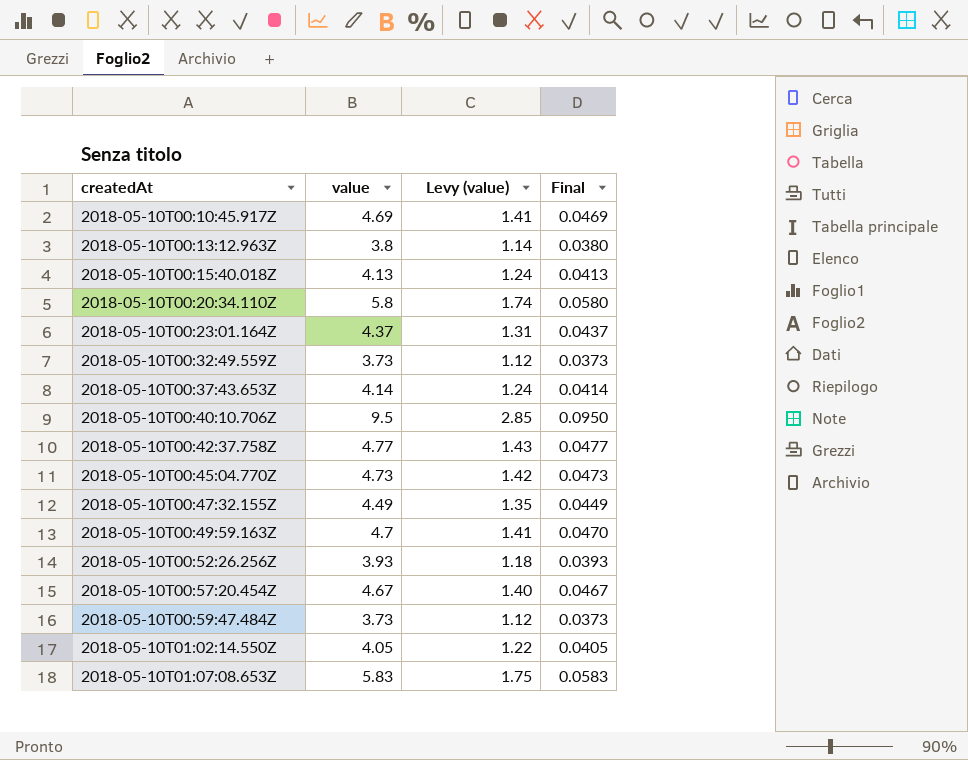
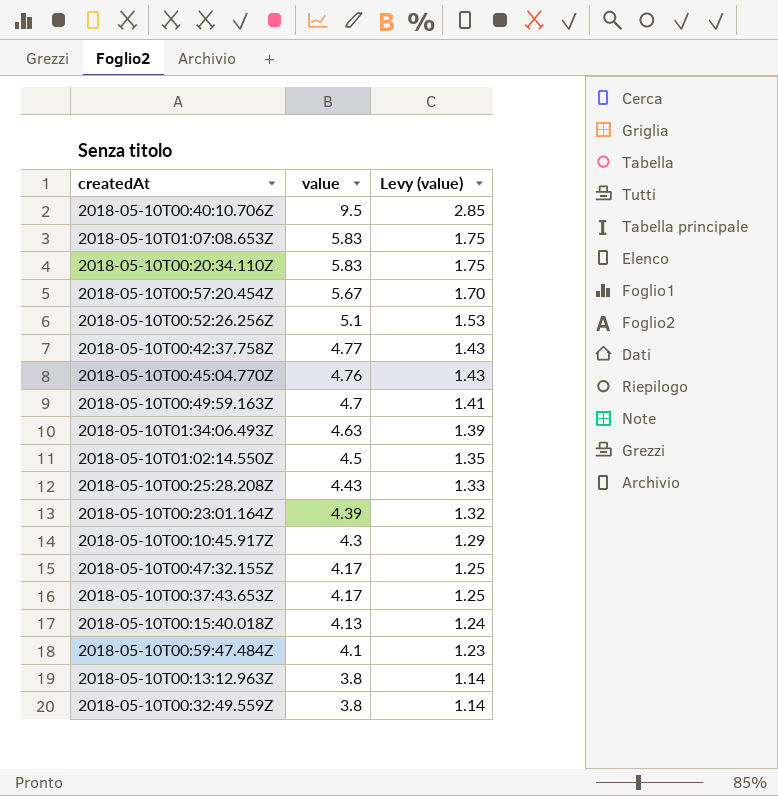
row order: createdAt ascending -> value descending
column Final | formula: [value] * 0.01 -> none
2018-05-10T00:20:34.110Z | value: 5.8 -> 5.83
2018-05-10T00:20:34.110Z | Levy (value): 1.74 -> 1.75
2018-05-10T00:57:20.454Z | value: 4.67 -> 5.67
2018-05-10T00:57:20.454Z | Levy (value): 1.40 -> 1.70
2018-05-10T00:52:26.256Z | value: 3.93 -> 5.1
2018-05-10T00:52:26.256Z | Levy (value): 1.18 -> 1.53
2018-05-10T00:45:04.770Z | value: 4.73 -> 4.76
2018-05-10T00:45:04.770Z | Levy (value): 1.42 -> 1.43
row 2018-05-10T01:34:06.493Z: none -> 4.63 | 1.39
2018-05-10T01:02:14.550Z | value: 4.05 -> 4.5
2018-05-10T01:02:14.550Z | Levy (value): 1.22 -> 1.35
row 2018-05-10T00:25:28.208Z: none -> 4.43 | 1.33
2018-05-10T00:23:01.164Z | value: 4.37 -> 4.39
2018-05-10T00:23:01.164Z | Levy (value): 1.31 -> 1.32
2018-05-10T00:10:45.917Z | value: 4.69 -> 4.3
2018-05-10T00:10:45.917Z | Levy (value): 1.41 -> 1.29
2018-05-10T00:47:32.155Z | value: 4.49 -> 4.17
2018-05-10T00:47:32.155Z | Levy (value): 1.35 -> 1.25
2018-05-10T00:37:43.653Z | value: 4.14 -> 4.17
2018-05-10T00:37:43.653Z | Levy (value): 1.24 -> 1.25
2018-05-10T00:59:47.484Z | value: 3.73 -> 4.1
2018-05-10T00:59:47.484Z | Levy (value): 1.12 -> 1.23
2018-05-10T00:32:49.559Z | value: 3.73 -> 3.8
2018-05-10T00:32:49.559Z | Levy (value): 1.12 -> 1.14

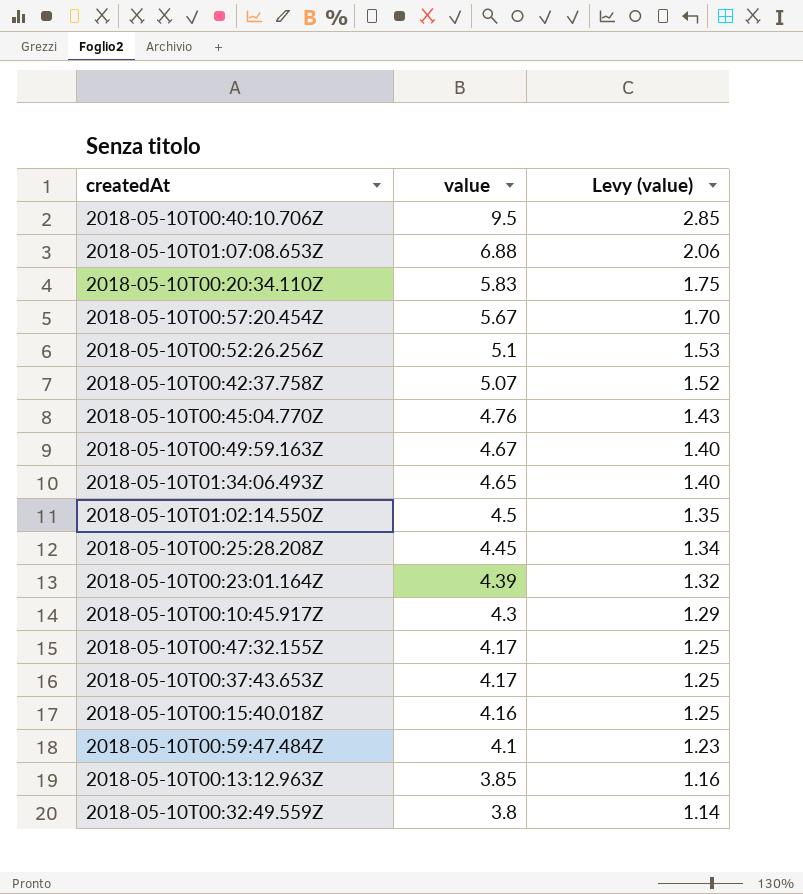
2018-05-10T01:07:08.653Z | value: 5.83 -> 6.88
2018-05-10T01:07:08.653Z | Levy (value): 1.75 -> 2.06
2018-05-10T00:42:37.758Z | value: 4.77 -> 5.07
2018-05-10T00:42:37.758Z | Levy (value): 1.43 -> 1.52
2018-05-10T00:49:59.163Z | value: 4.7 -> 4.67
2018-05-10T00:49:59.163Z | Levy (value): 1.41 -> 1.40
2018-05-10T01:34:06.493Z | value: 4.63 -> 4.65
2018-05-10T01:34:06.493Z | Levy (value): 1.39 -> 1.40
2018-05-10T00:25:28.208Z | value: 4.43 -> 4.45
2018-05-10T00:25:28.208Z | Levy (value): 1.33 -> 1.34
2018-05-10T00:15:40.018Z | value: 4.13 -> 4.16
2018-05-10T00:15:40.018Z | Levy (value): 1.24 -> 1.25
2018-05-10T00:13:12.963Z | value: 3.8 -> 3.85
2018-05-10T00:13:12.963Z | Levy (value): 1.14 -> 1.16

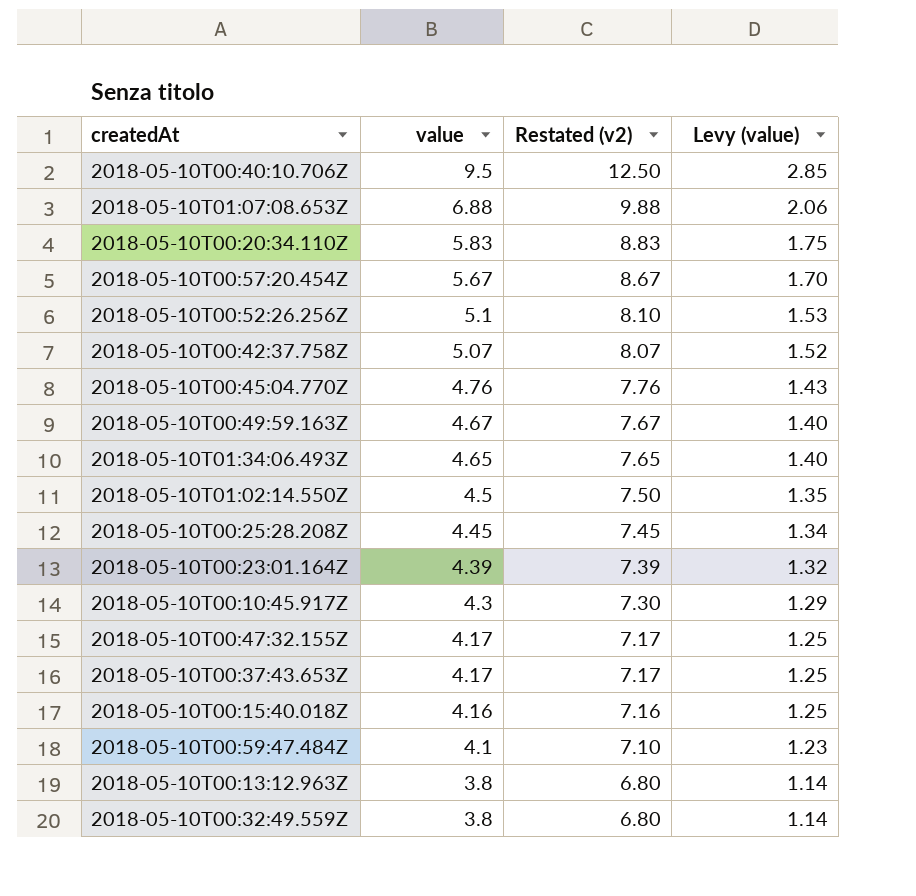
column Restated (v2) | formula: none -> [value] + 3
2018-05-10T00:13:12.963Z | value: 3.85 -> 3.8
2018-05-10T00:13:12.963Z | Levy (value): 1.16 -> 1.14

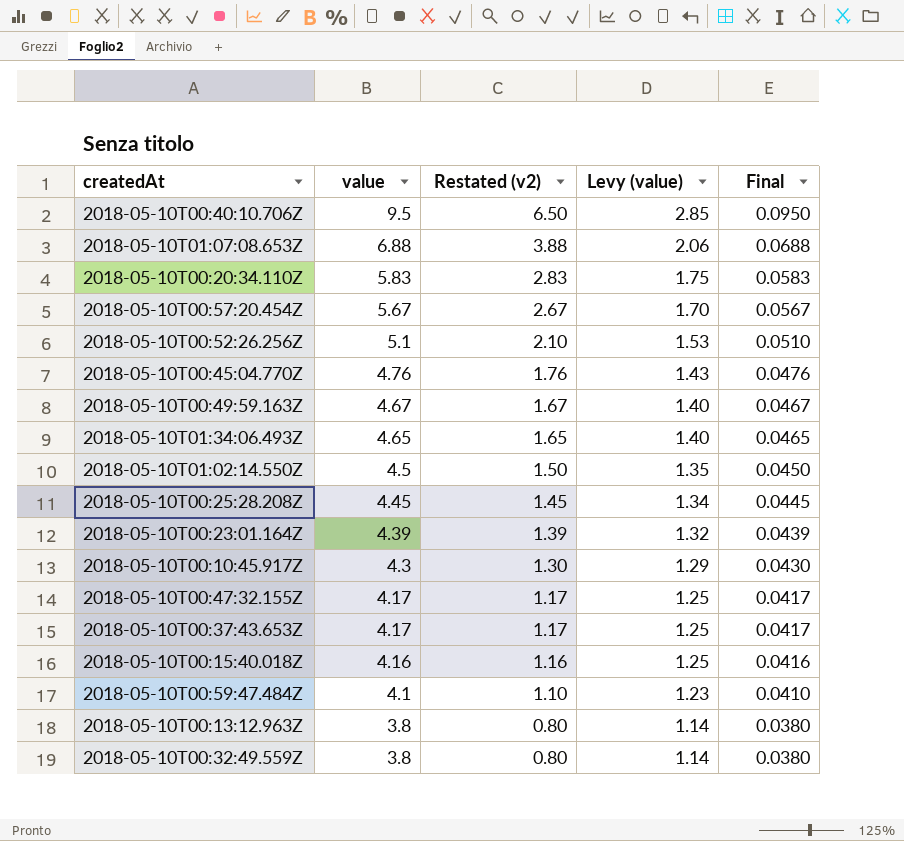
column Restated (v2) | formula: [value] + 3 -> [value] - 3
column Final | formula: none -> [value] * 0.01
row 2018-05-10T00:42:37.758Z: 5.07 | 8.07 | 1.52 -> none

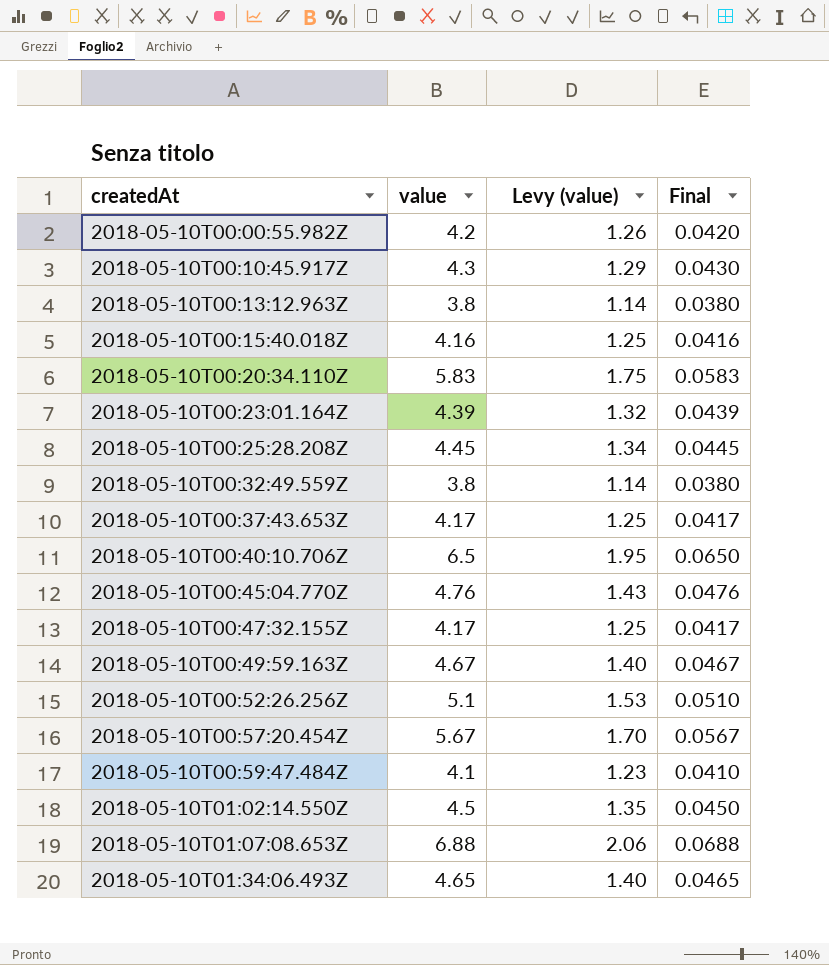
row order: value descending -> createdAt ascending
column Restated (v2) | formula: [value] - 3 -> none
row 2018-05-10T00:00:55.982Z: none -> 4.2 | 1.26 | 0.0420
2018-05-10T00:40:10.706Z | value: 9.5 -> 6.5
2018-05-10T00:40:10.706Z | Levy (value): 2.85 -> 1.95
2018-05-10T00:40:10.706Z | Final: 0.0950 -> 0.0650

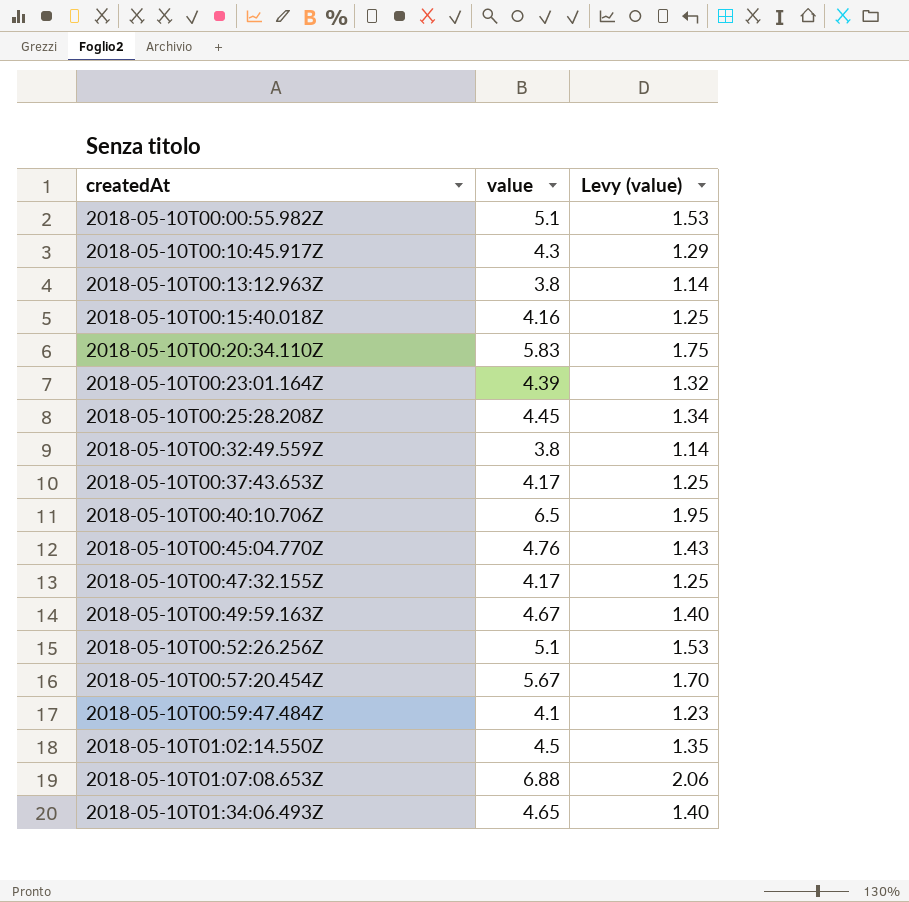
column Final | formula: [value] * 0.01 -> none
2018-05-10T00:00:55.982Z | value: 4.2 -> 5.1
2018-05-10T00:00:55.982Z | Levy (value): 1.26 -> 1.53

